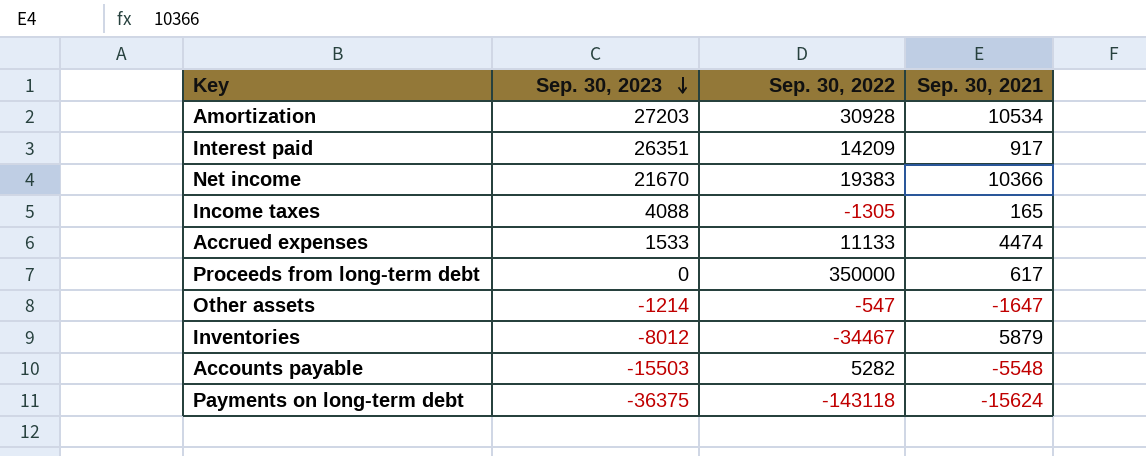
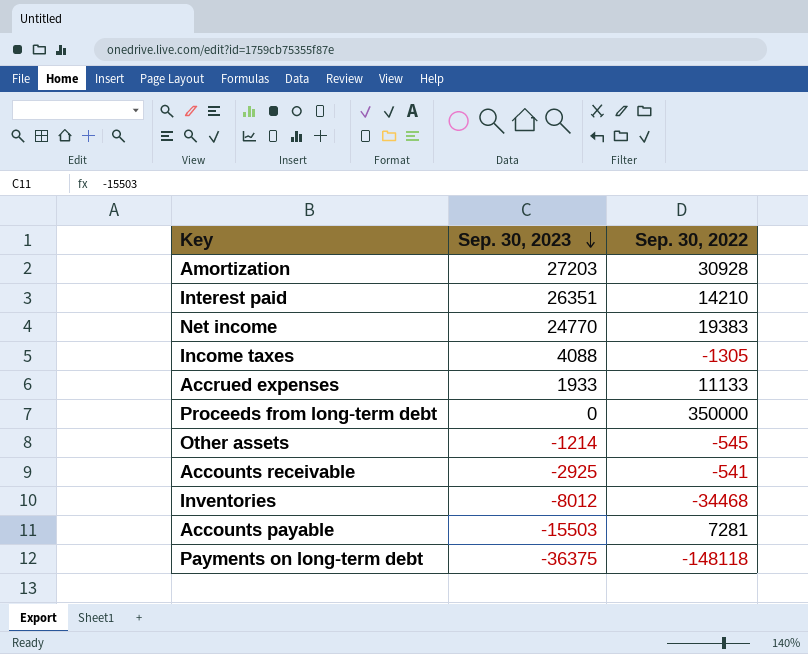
column Sep. 30, 2021 | position: 4 -> none
Interest paid | Sep. 30, 2022: 14209 -> 14210
Net income | Sep. 30, 2023: 21670 -> 24770
Accrued expenses | Sep. 30, 2023: 1533 -> 1933
Other assets | Sep. 30, 2022: -547 -> -545
row Accounts receivable: none -> -2925 | -541
Inventories | Sep. 30, 2022: -34467 -> -34468
Accounts payable | Sep. 30, 2022: 5282 -> 7281
Payments on long-term debt | Sep. 30, 2022: -143118 -> -148118

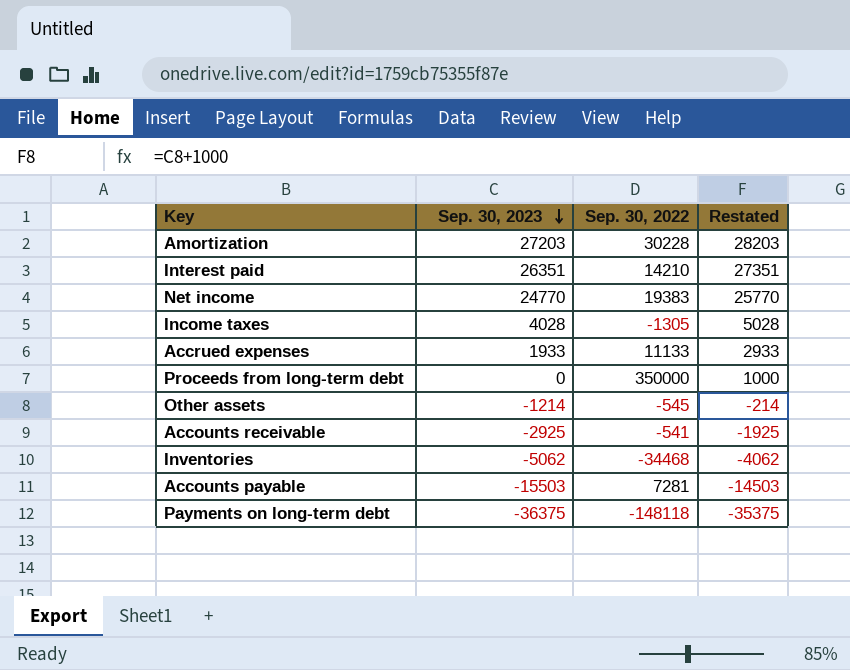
column Restated | formula: none -> [Sep. 30, 2023] + 1000
Amortization | Sep. 30, 2022: 30928 -> 30228
Income taxes | Sep. 30, 2023: 4088 -> 4028
Inventories | Sep. 30, 2023: -8012 -> -5062

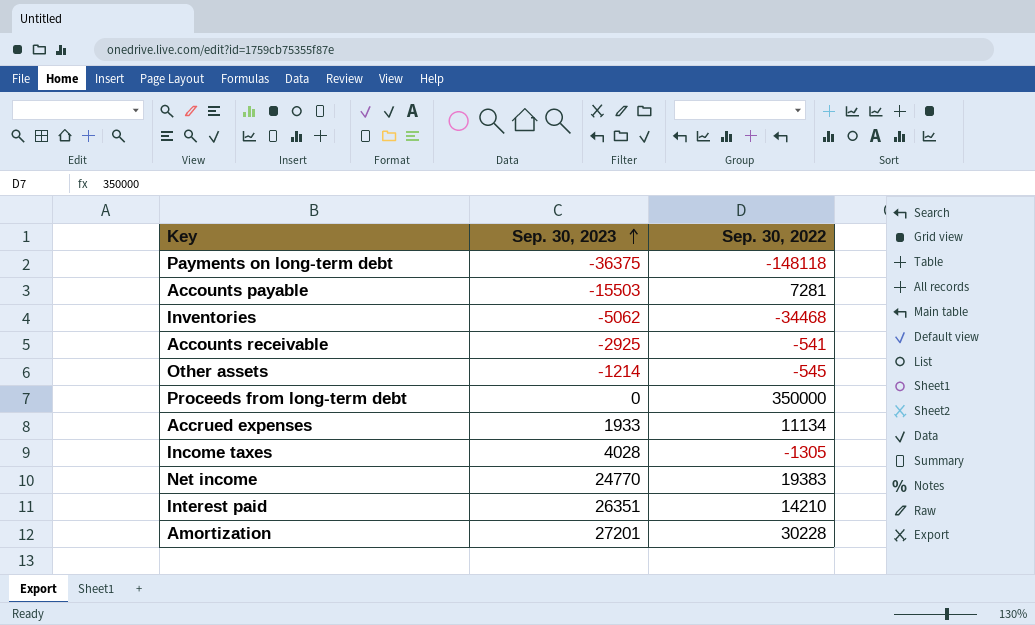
row order: Sep. 30, 2023 descending -> Sep. 30, 2023 ascending
column Restated | formula: [Sep. 30, 2023] + 1000 -> none
Accrued expenses | Sep. 30, 2022: 11133 -> 11134
Amortization | Sep. 30, 2023: 27203 -> 27201

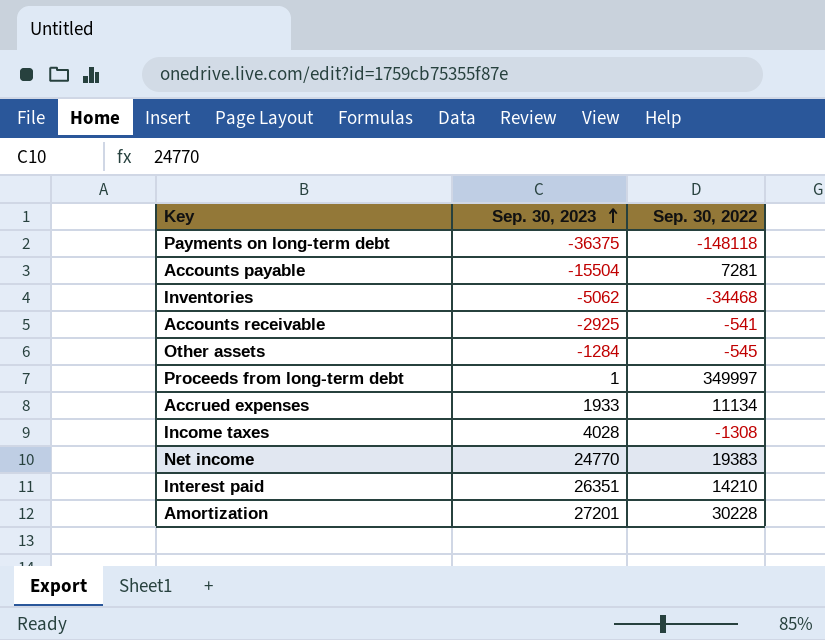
Accounts payable | Sep. 30, 2023: -15503 -> -15504
Other assets | Sep. 30, 2023: -1214 -> -1284
Proceeds from long-term debt | Sep. 30, 2023: 0 -> 1
Proceeds from long-term debt | Sep. 30, 2022: 350000 -> 349997
Income taxes | Sep. 30, 2022: -1305 -> -1308

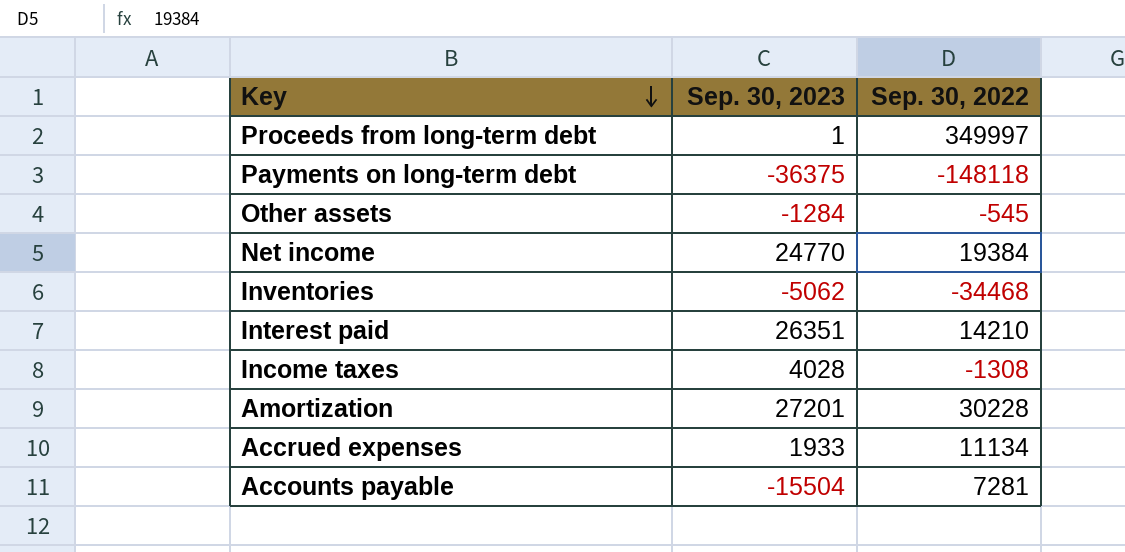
row order: Sep. 30, 2023 ascending -> Key descending
row Accounts receivable: -2925 | -541 -> none
Net income | Sep. 30, 2022: 19383 -> 19384

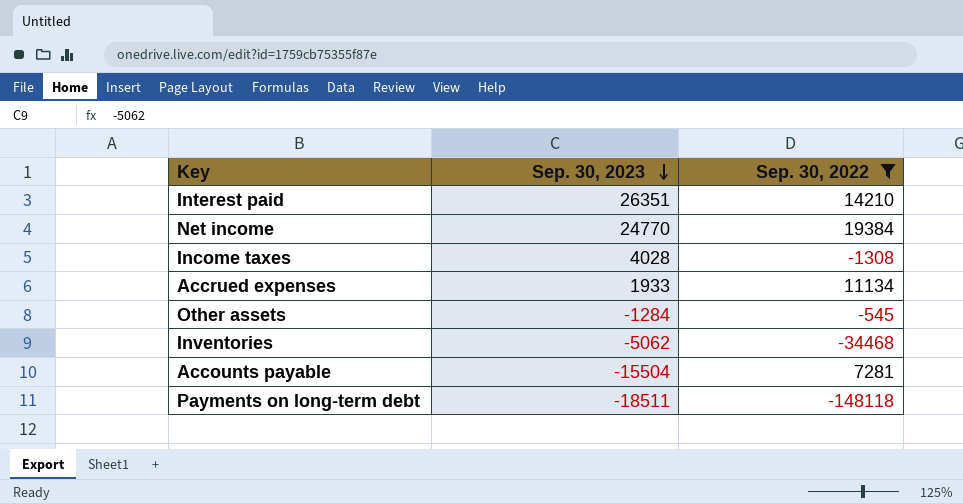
filter: none -> Sep. 30, 2022 <= 19384
row order: Key descending -> Sep. 30, 2023 descending
Payments on long-term debt | Sep. 30, 2023: -36375 -> -18511

